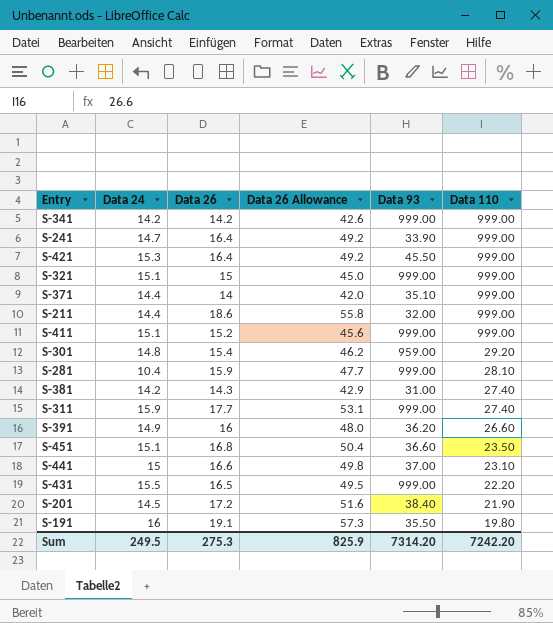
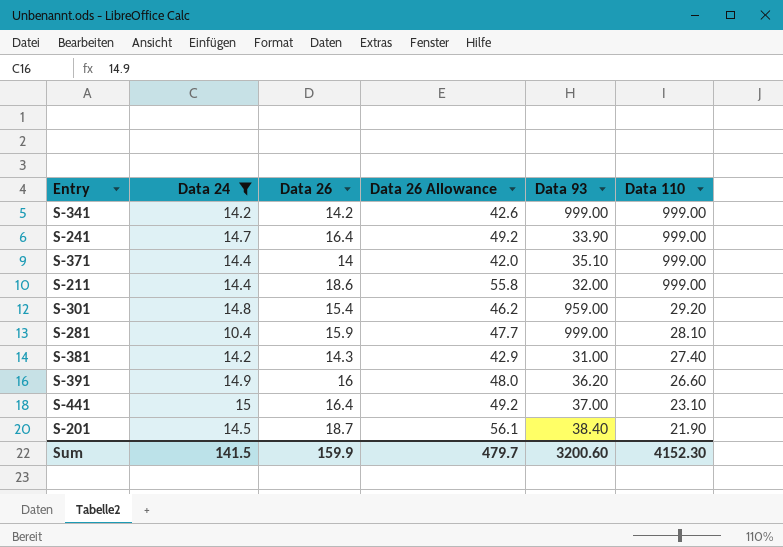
filter: none -> Data 24 <= 15
S-441 | Data 26: 16.6 -> 16.4
S-441 | Data 26 Allowance: 49.8 -> 49.2
S-201 | Data 26: 17.2 -> 18.7
S-201 | Data 26 Allowance: 51.6 -> 56.1
Sum | Data 24: 249.5 -> 141.5
Sum | Data 26: 275.3 -> 159.9
Sum | Data 26 Allowance: 825.9 -> 479.7
Sum | Data 93: 7314.20 -> 3200.60
Sum | Data 110: 7242.20 -> 4152.30

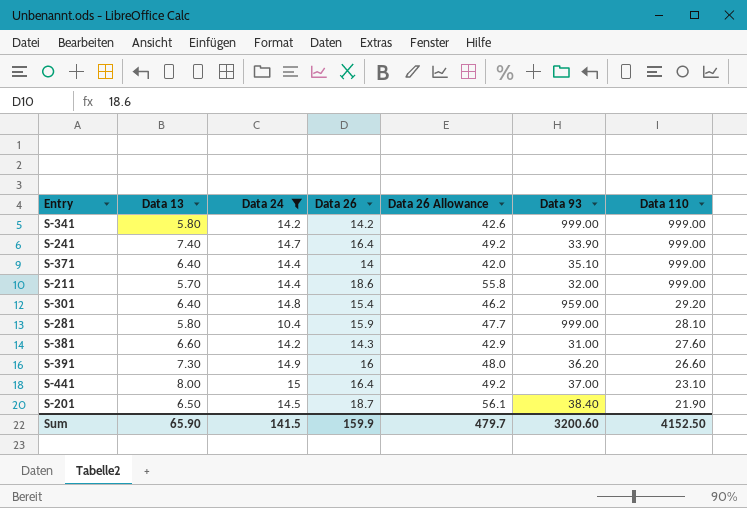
column Data 13 | position: none -> 2
S-381 | Data 110: 27.40 -> 27.60
Sum | Data 110: 4152.30 -> 4152.50

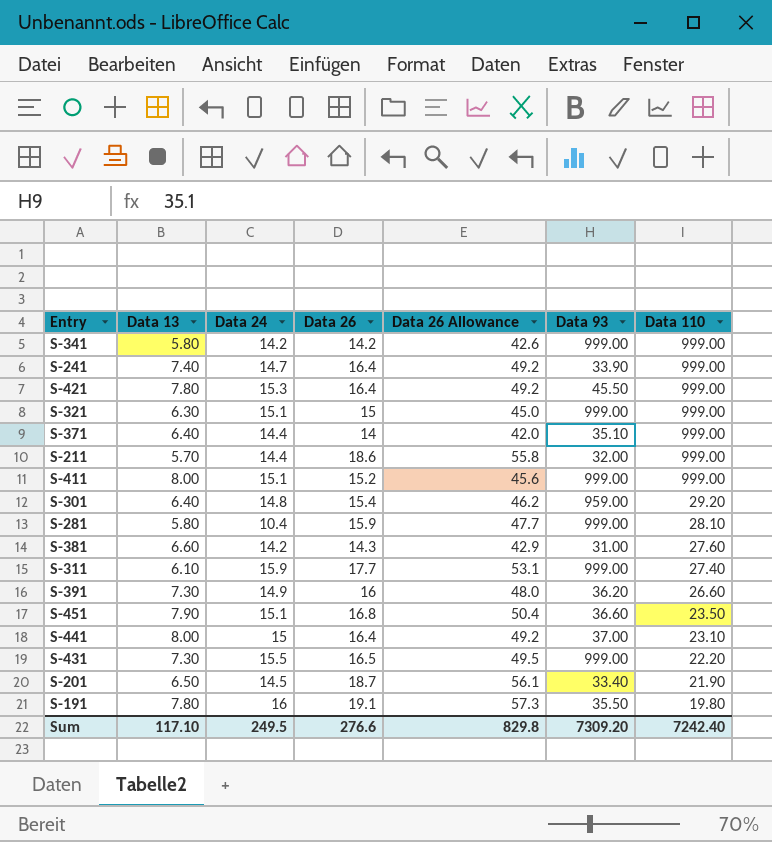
filter: Data 24 <= 15 -> none
S-201 | Data 93: 38.40 -> 33.40
Sum | Data 13: 65.90 -> 117.10
Sum | Data 24: 141.5 -> 249.5
Sum | Data 26: 159.9 -> 276.6
Sum | Data 26 Allowance: 479.7 -> 829.8
Sum | Data 93: 3200.60 -> 7309.20
Sum | Data 110: 4152.50 -> 7242.40

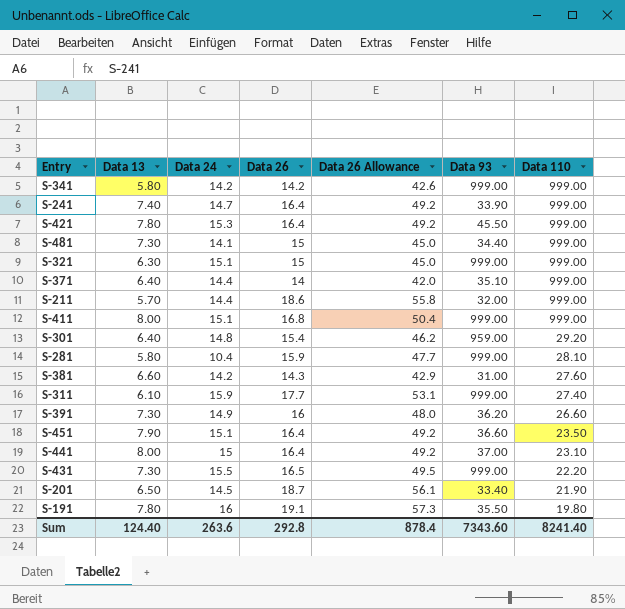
row S-481: none -> 7.30 | 14.1 | 15 | 45.0 | 34.40 | 999.00
S-411 | Data 26: 15.2 -> 16.8
S-411 | Data 26 Allowance: 45.6 -> 50.4
S-451 | Data 26: 16.8 -> 16.4
S-451 | Data 26 Allowance: 50.4 -> 49.2
Sum | Data 13: 117.10 -> 124.40
Sum | Data 24: 249.5 -> 263.6
Sum | Data 26: 276.6 -> 292.8
Sum | Data 26 Allowance: 829.8 -> 878.4
Sum | Data 93: 7309.20 -> 7343.60
Sum | Data 110: 7242.40 -> 8241.40

